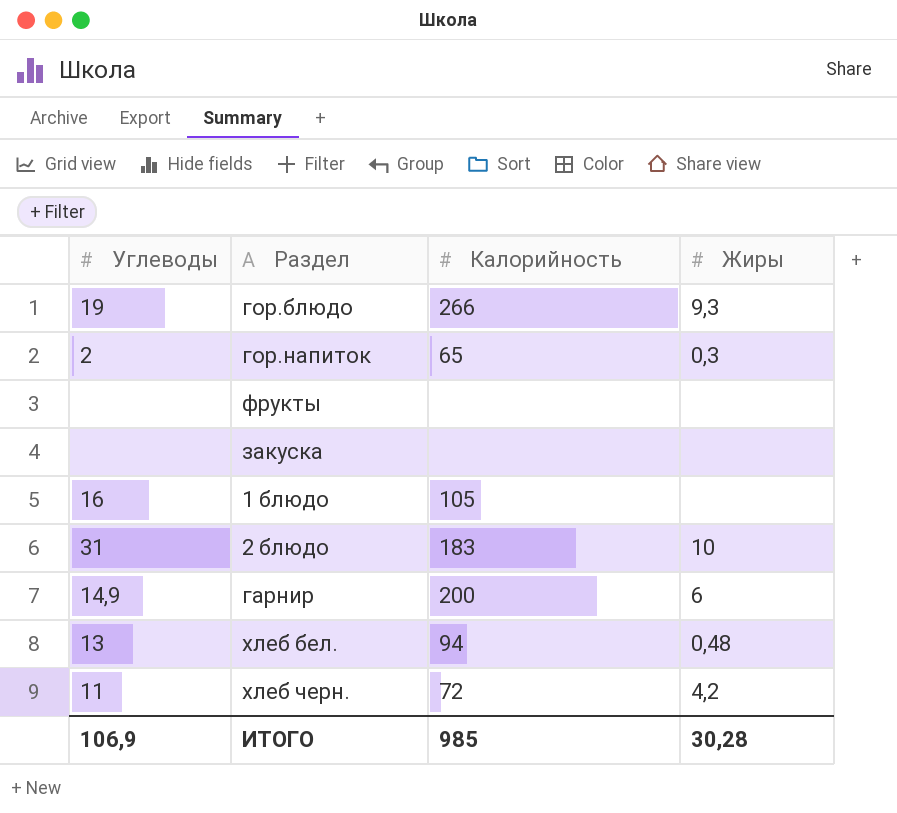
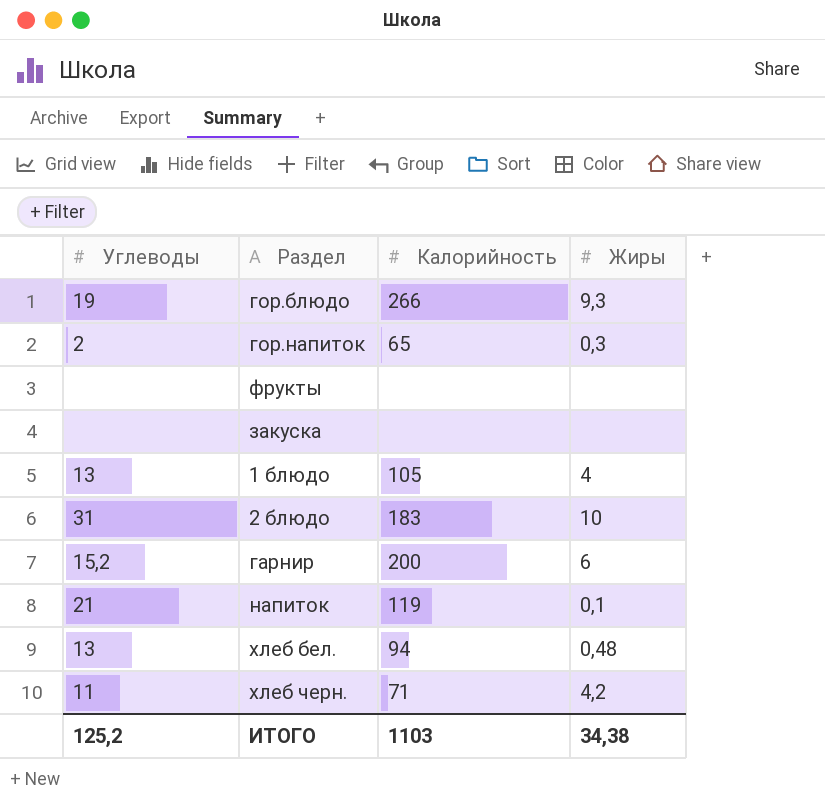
1 блюдо | Углеводы: 16 -> 13
1 блюдо | Жиры: none -> 4
гарнир | Углеводы: 14,9 -> 15,2
row напиток: none -> 21 | 119 | 0,1
хлеб черн. | Калорийность: 72 -> 71
ИТОГО | Углеводы: 106,9 -> 125,2
ИТОГО | Калорийность: 985 -> 1103
ИТОГО | Жиры: 30,28 -> 34,38

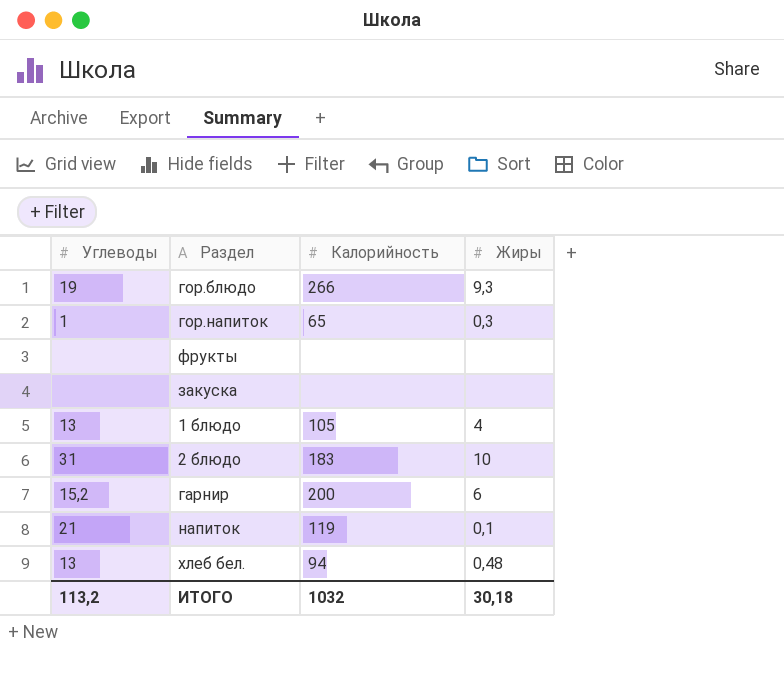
row хлеб черн.: 11 | 71 | 4,2 -> none
гор.напиток | Углеводы: 2 -> 1
ИТОГО | Углеводы: 125,2 -> 113,2
ИТОГО | Калорийность: 1103 -> 1032
ИТОГО | Жиры: 34,38 -> 30,18

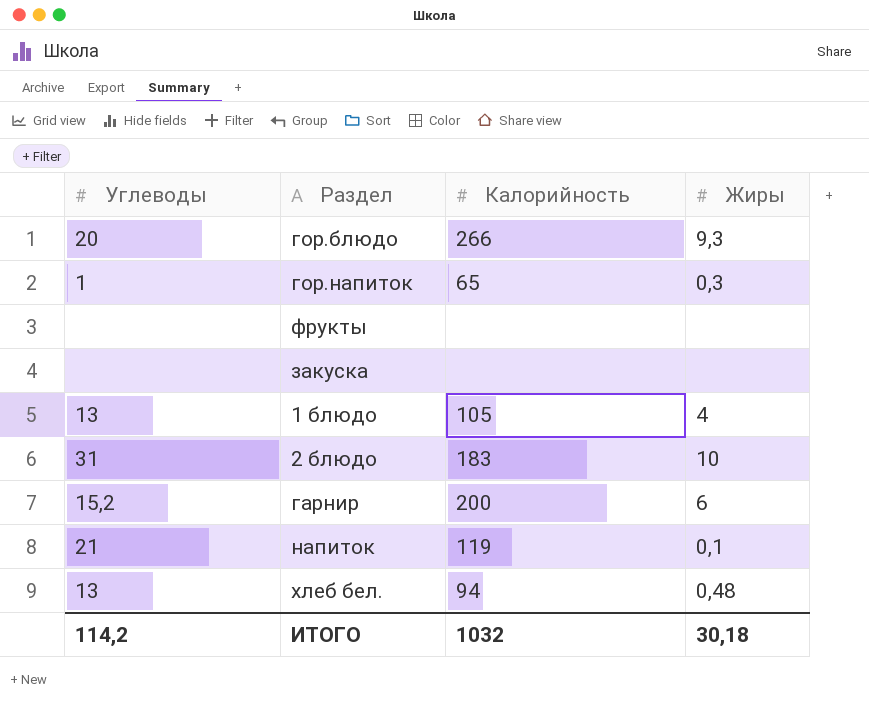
гор.блюдо | Углеводы: 19 -> 20
ИТОГО | Углеводы: 113,2 -> 114,2

